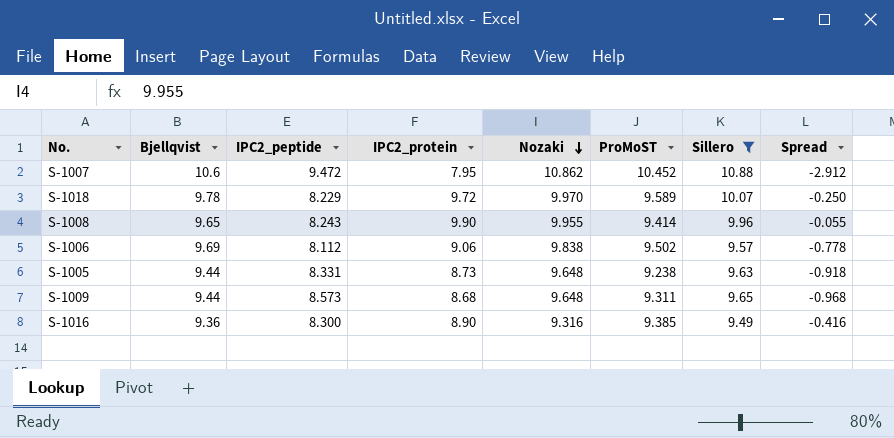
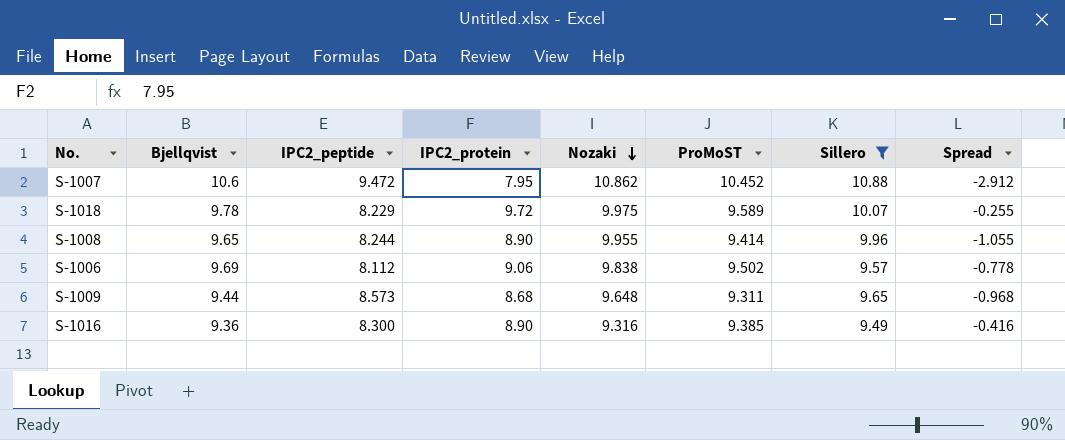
row S-1005: 9.44 | 8.331 | 8.73 | 9.648 | 9.238 | 9.63 | -0.918 -> none
S-1018 | Nozaki: 9.970 -> 9.975
S-1018 | Spread: -0.250 -> -0.255
S-1008 | IPC2_peptide: 8.243 -> 8.244
S-1008 | IPC2_protein: 9.90 -> 8.90
S-1008 | Spread: -0.055 -> -1.055

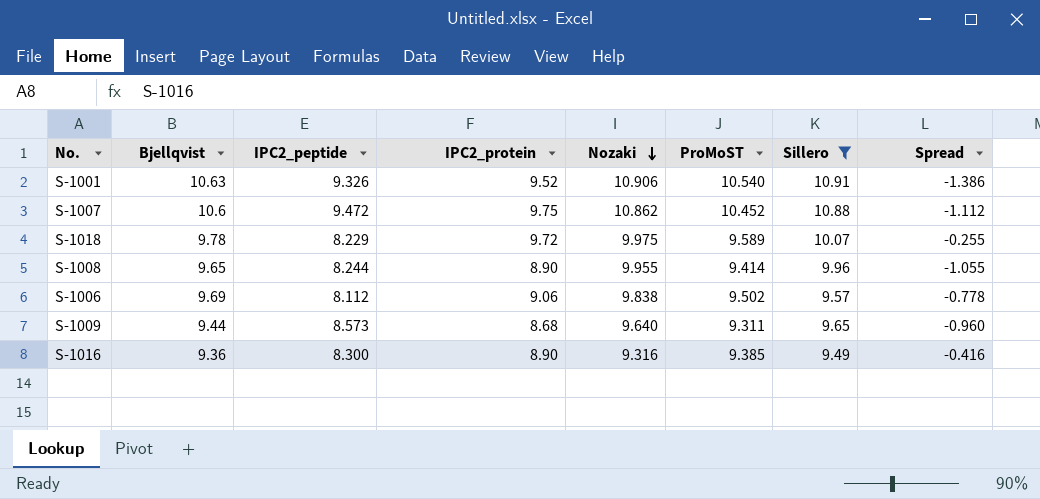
row S-1001: none -> 10.63 | 9.326 | 9.52 | 10.906 | 10.540 | 10.91 | -1.386
S-1007 | IPC2_protein: 7.95 -> 9.75
S-1007 | Spread: -2.912 -> -1.112
S-1009 | Nozaki: 9.648 -> 9.640
S-1009 | Spread: -0.968 -> -0.960

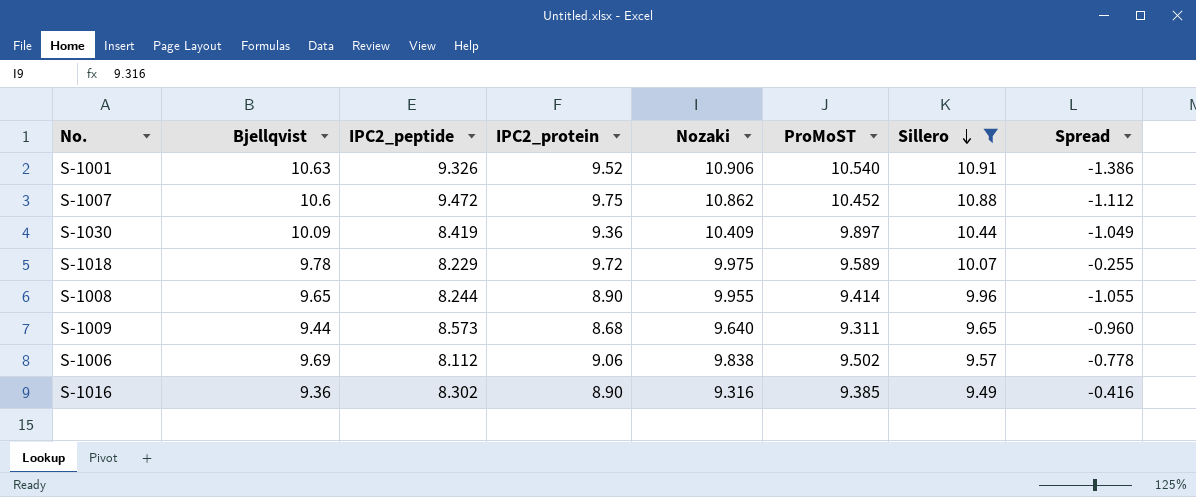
row order: Nozaki descending -> Sillero descending
row S-1030: none -> 10.09 | 8.419 | 9.36 | 10.409 | 9.897 | 10.44 | -1.049
S-1016 | IPC2_peptide: 8.300 -> 8.302

